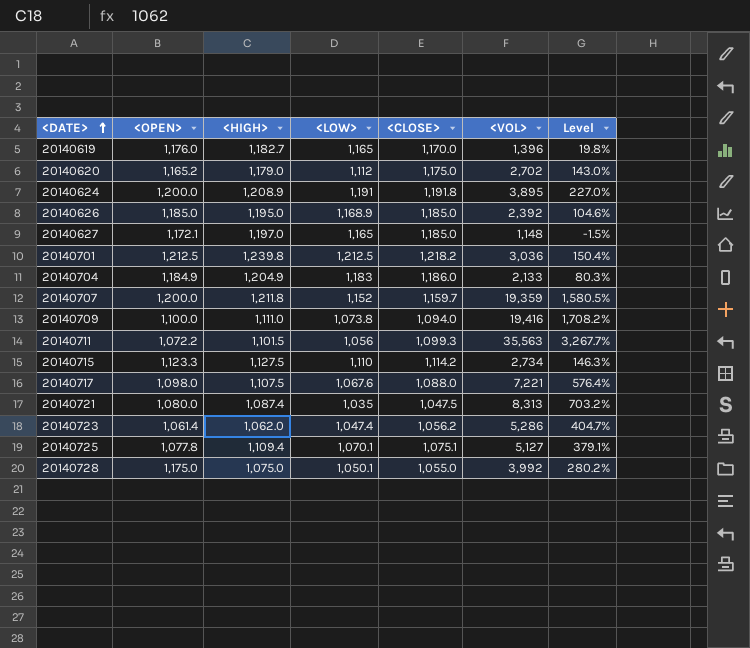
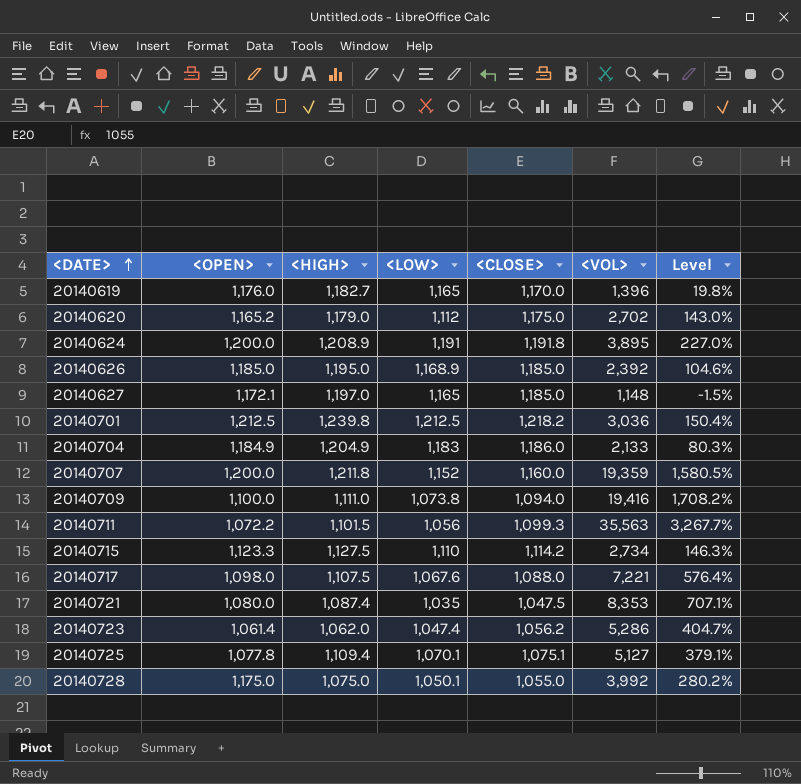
20140707 | <CLOSE>: 1,159.7 -> 1,160.0
20140721 | <VOL>: 8,313 -> 8,353
20140721 | Level: 703.2% -> 707.1%

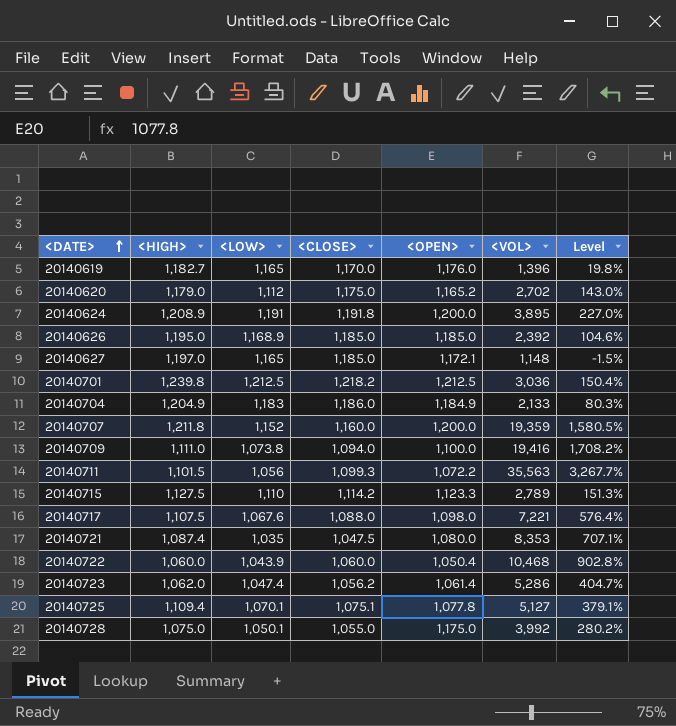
column <OPEN> | position: 2 -> 5
20140715 | <VOL>: 2,734 -> 2,789
20140715 | Level: 146.3% -> 151.3%
row 20140722: none -> 1,060.0 | 1,043.9 | 1,060.0 | 1,050.4 | 10,468 | 902.8%

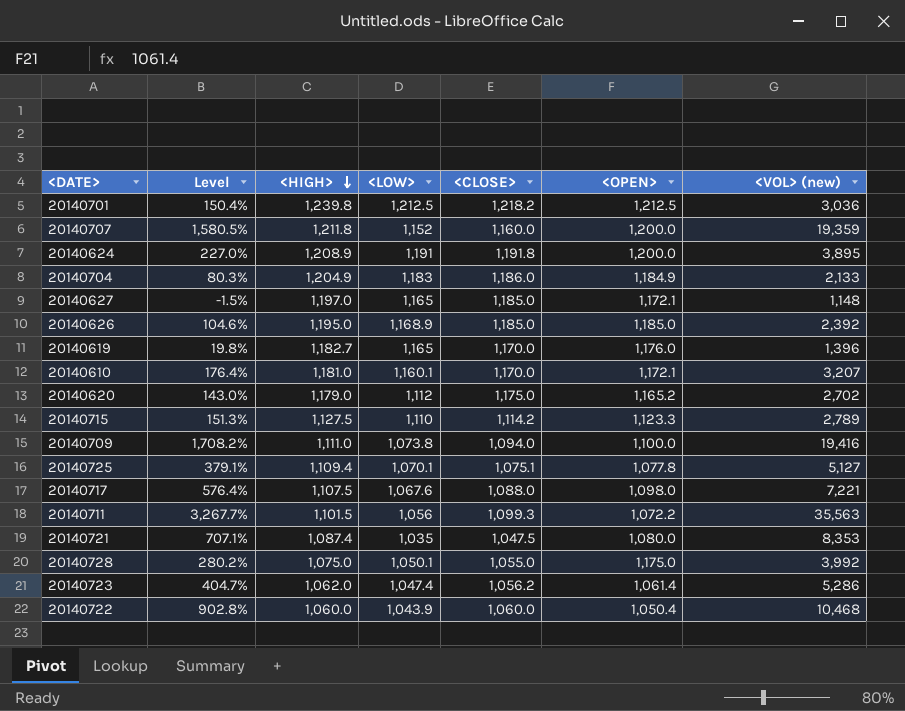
row order: <DATE> ascending -> <HIGH> descending
column Level | position: 7 -> 2
column name: <VOL> -> <VOL> (new)
row 20140610: none -> 176.4% | 1,181.0 | 1,160.1 | 1,170.0 | 1,172.1 | 3,207

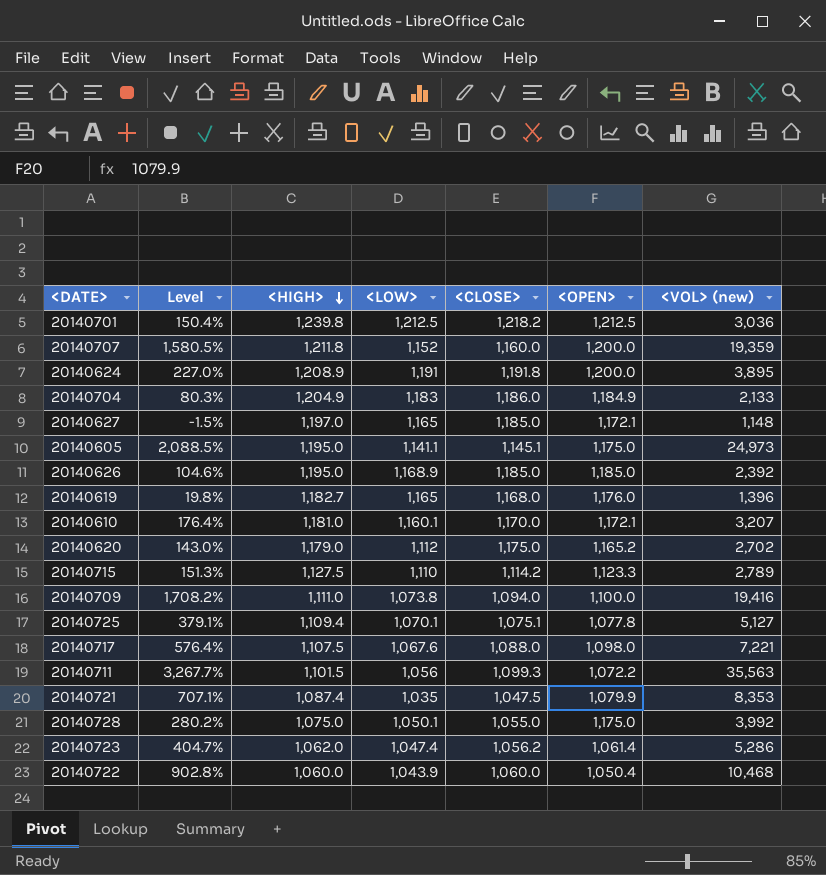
row 20140605: none -> 2,088.5% | 1,195.0 | 1,141.1 | 1,145.1 | 1,175.0 | 24,973
20140619 | <CLOSE>: 1,170.0 -> 1,168.0
20140721 | <OPEN>: 1,080.0 -> 1,079.9

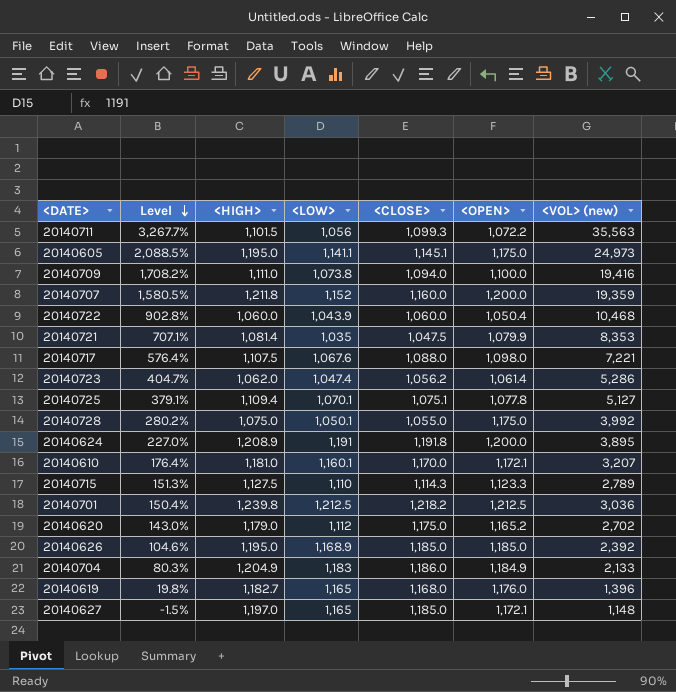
row order: <HIGH> descending -> Level descending
20140721 | <HIGH>: 1,087.4 -> 1,081.4
20140715 | <CLOSE>: 1,114.2 -> 1,114.3

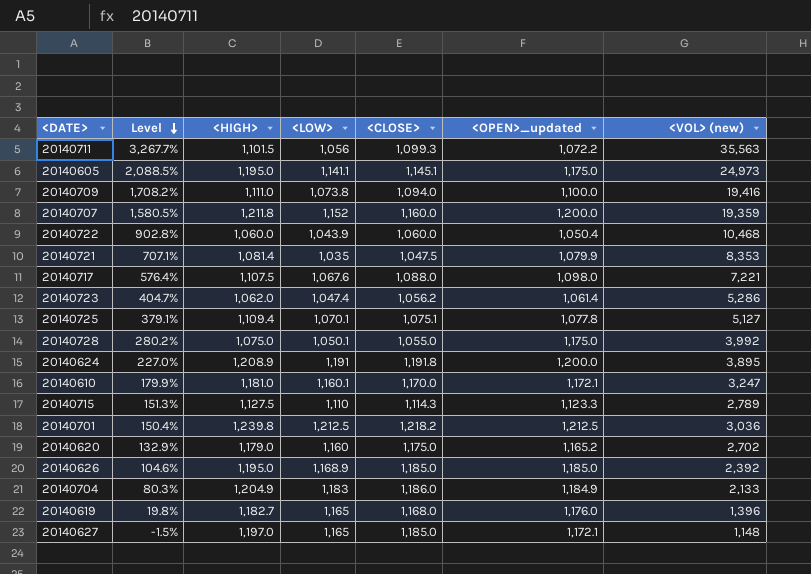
column name: <OPEN> -> <OPEN>_updated
20140610 | Level: 176.4% -> 179.9%
20140610 | <VOL> (new): 3,207 -> 3,247
20140620 | Level: 143.0% -> 132.9%
20140620 | <LOW>: 1,112 -> 1,160

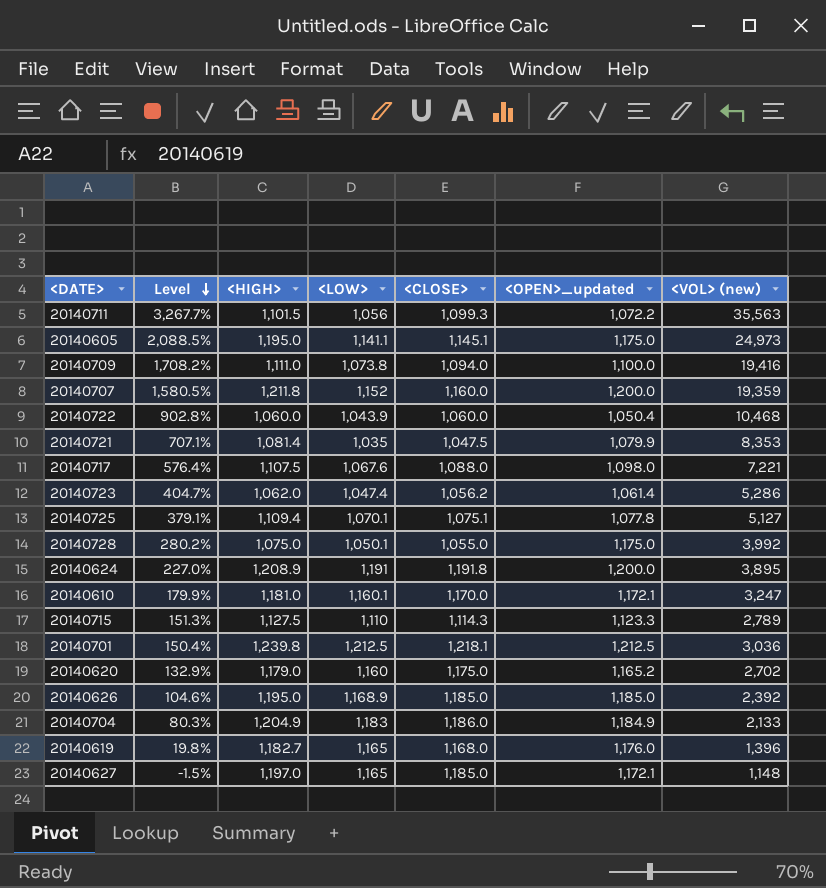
20140701 | <CLOSE>: 1,218.2 -> 1,218.1

